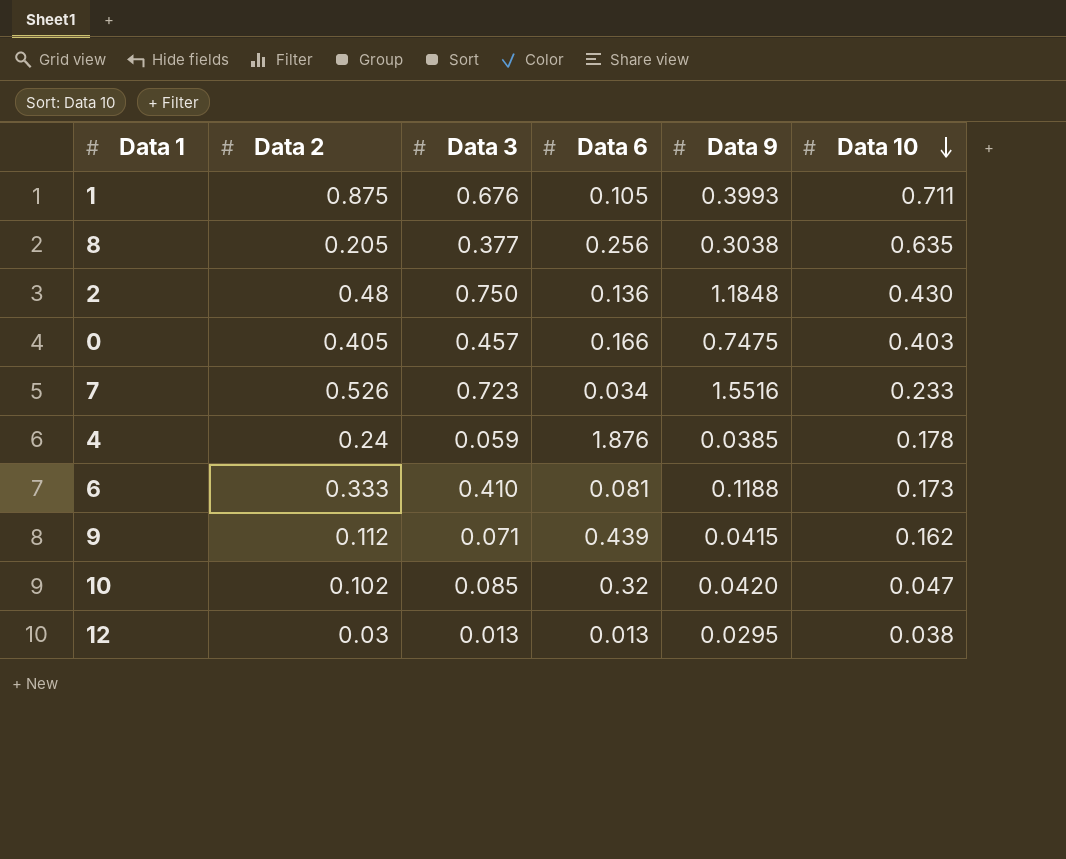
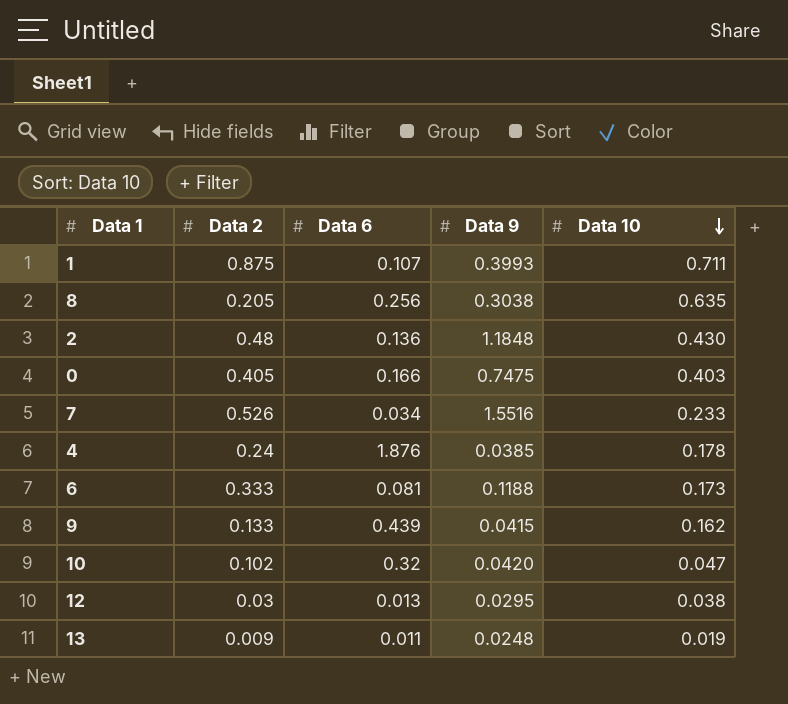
column Data 3 | position: 3 -> none
1 | Data 6: 0.105 -> 0.107
9 | Data 2: 0.112 -> 0.133
row 13: none -> 0.009 | 0.011 | 0.0248 | 0.019

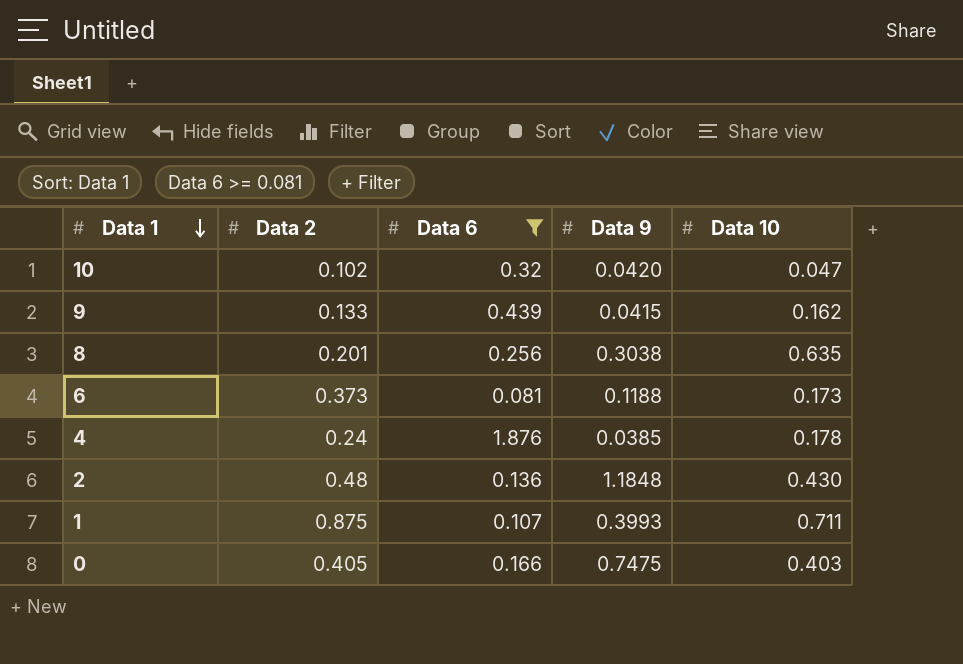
filter: none -> Data 6 >= 0.081
row order: Data 10 descending -> Data 1 descending
8 | Data 2: 0.205 -> 0.201
6 | Data 2: 0.333 -> 0.373

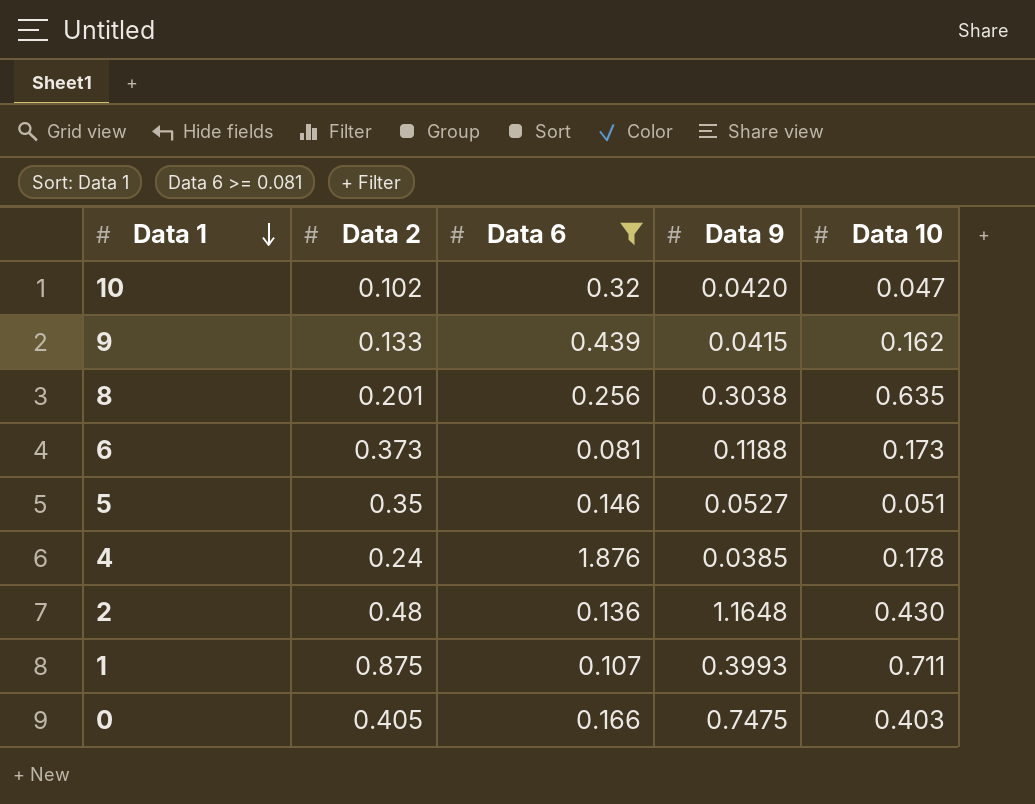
row 5: none -> 0.35 | 0.146 | 0.0527 | 0.051
2 | Data 9: 1.1848 -> 1.1648

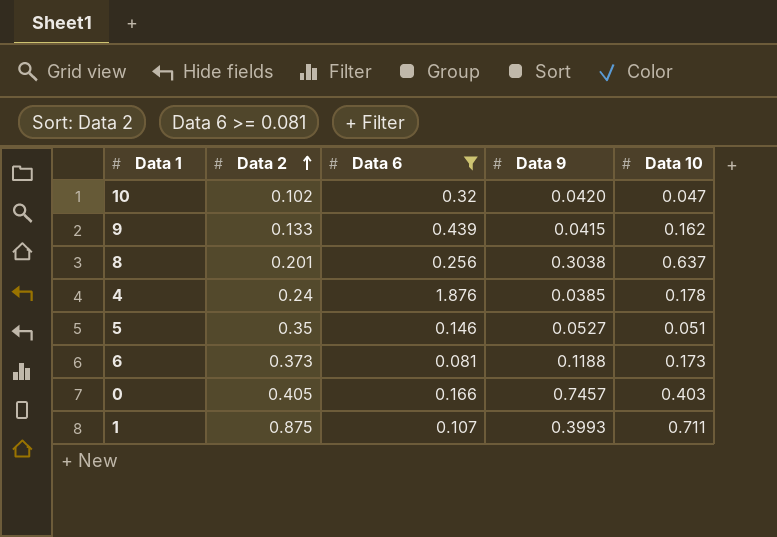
row order: Data 1 descending -> Data 2 ascending
row 2: 0.48 | 0.136 | 1.1648 | 0.430 -> none
8 | Data 10: 0.635 -> 0.637
0 | Data 9: 0.7475 -> 0.7457

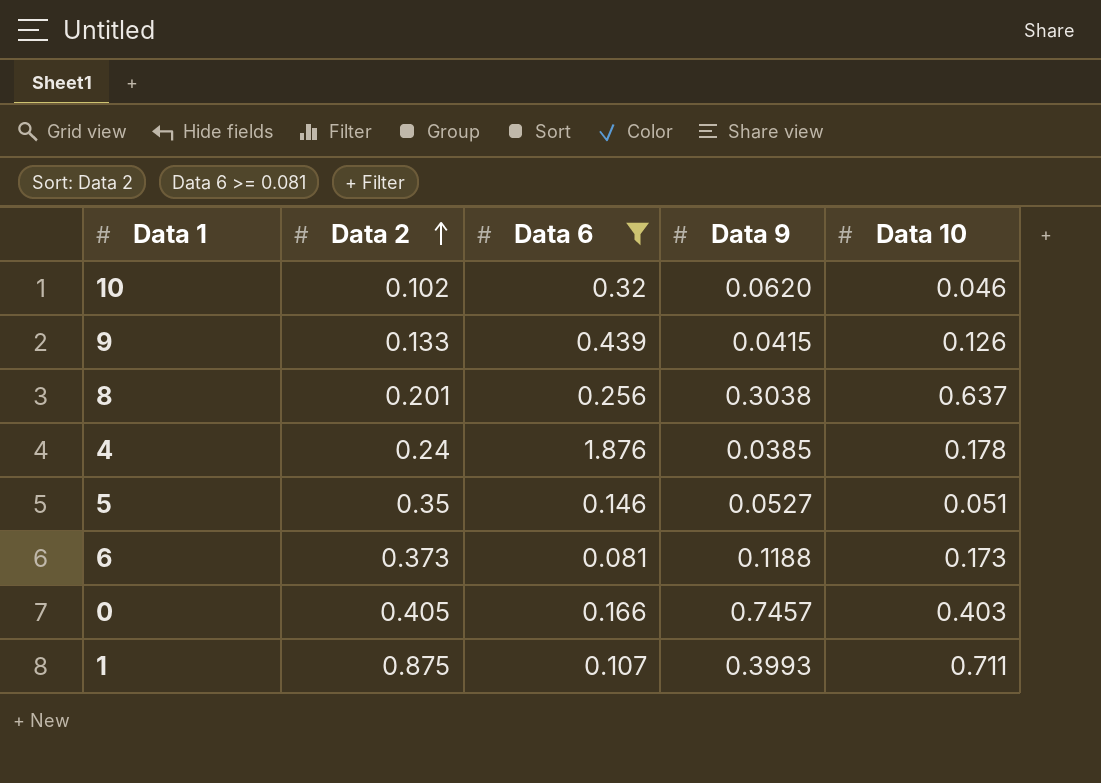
10 | Data 9: 0.0420 -> 0.0620
10 | Data 10: 0.047 -> 0.046
9 | Data 10: 0.162 -> 0.126

